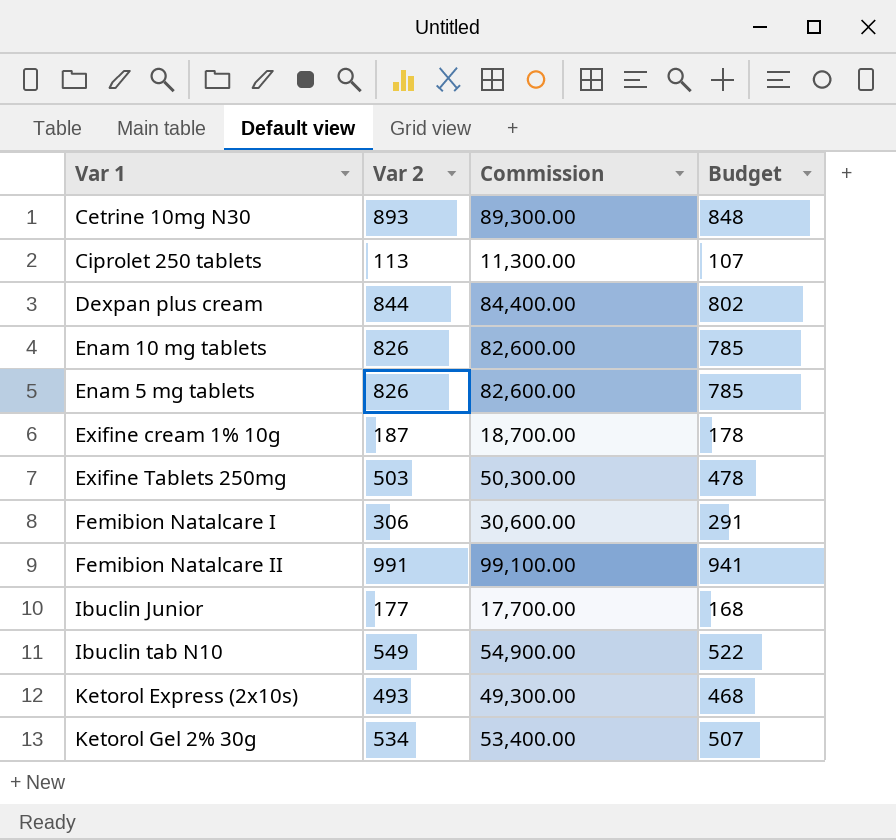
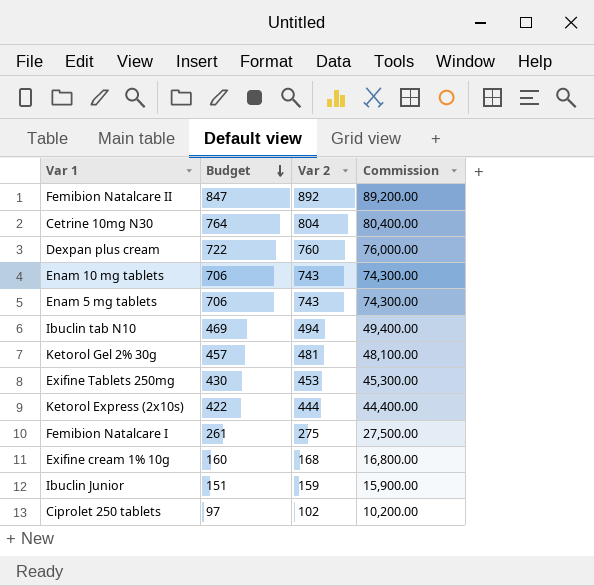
row order: none -> Budget descending
column Budget | position: 4 -> 2
Femibion Natalcare II | Budget: 941 -> 847
Femibion Natalcare II | Var 2: 991 -> 892
Femibion Natalcare II | Commission: 99,100.00 -> 89,200.00
Cetrine 10mg N30 | Budget: 848 -> 764
Cetrine 10mg N30 | Var 2: 893 -> 804
Cetrine 10mg N30 | Commission: 89,300.00 -> 80,400.00
Dexpan plus cream | Budget: 802 -> 722
Dexpan plus cream | Var 2: 844 -> 760
Dexpan plus cream | Commission: 84,400.00 -> 76,000.00
Enam 10 mg tablets | Budget: 785 -> 706
Enam 10 mg tablets | Var 2: 826 -> 743
Enam 10 mg tablets | Commission: 82,600.00 -> 74,300.00
Enam 5 mg tablets | Budget: 785 -> 706
Enam 5 mg tablets | Var 2: 826 -> 743
Enam 5 mg tablets | Commission: 82,600.00 -> 74,300.00
Ibuclin tab N10 | Budget: 522 -> 469
Ibuclin tab N10 | Var 2: 549 -> 494
Ibuclin tab N10 | Commission: 54,900.00 -> 49,400.00
Ketorol Gel 2% 30g | Budget: 507 -> 457
Ketorol Gel 2% 30g | Var 2: 534 -> 481
Ketorol Gel 2% 30g | Commission: 53,400.00 -> 48,100.00
Exifine Tablets 250mg | Budget: 478 -> 430
Exifine Tablets 250mg | Var 2: 503 -> 453
Exifine Tablets 250mg | Commission: 50,300.00 -> 45,300.00
Ketorol Express (2x10s) | Budget: 468 -> 422
Ketorol Express (2x10s) | Var 2: 493 -> 444
Ketorol Express (2x10s) | Commission: 49,300.00 -> 44,400.00
Femibion Natalcare I | Budget: 291 -> 261
Femibion Natalcare I | Var 2: 306 -> 275
Femibion Natalcare I | Commission: 30,600.00 -> 27,500.00
Exifine cream 1% 10g | Budget: 178 -> 160
Exifine cream 1% 10g | Var 2: 187 -> 168
Exifine cream 1% 10g | Commission: 18,700.00 -> 16,800.00
Ibuclin Junior | Budget: 168 -> 151
Ibuclin Junior | Var 2: 177 -> 159
Ibuclin Junior | Commission: 17,700.00 -> 15,900.00
Ciprolet 250 tablets | Budget: 107 -> 97
Ciprolet 250 tablets | Var 2: 113 -> 102
Ciprolet 250 tablets | Commission: 11,300.00 -> 10,200.00

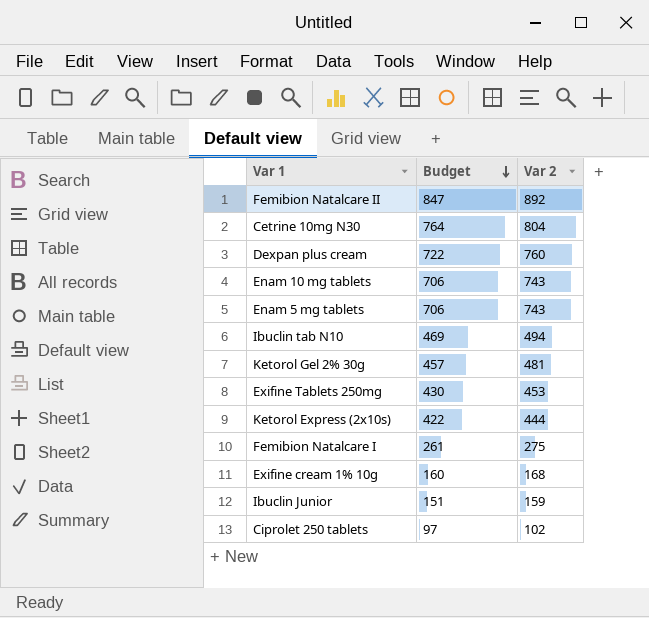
column Commission | formula: [Var 2] * 100 -> none

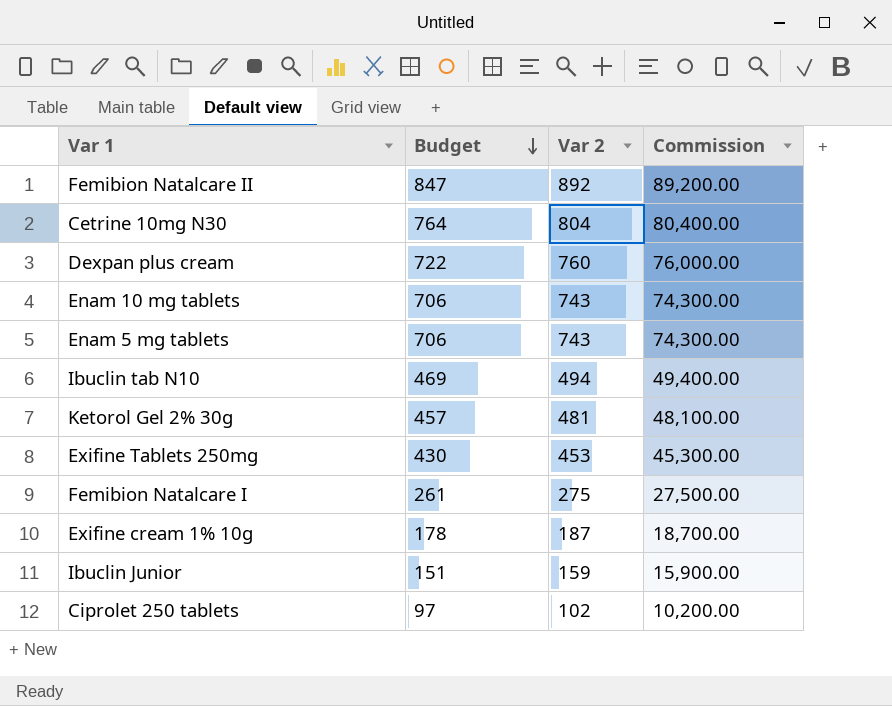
column Commission | formula: none -> [Var 2] * 100
row Ketorol Express (2x10s): 422 | 444 -> none
Exifine cream 1% 10g | Budget: 160 -> 178
Exifine cream 1% 10g | Var 2: 168 -> 187

